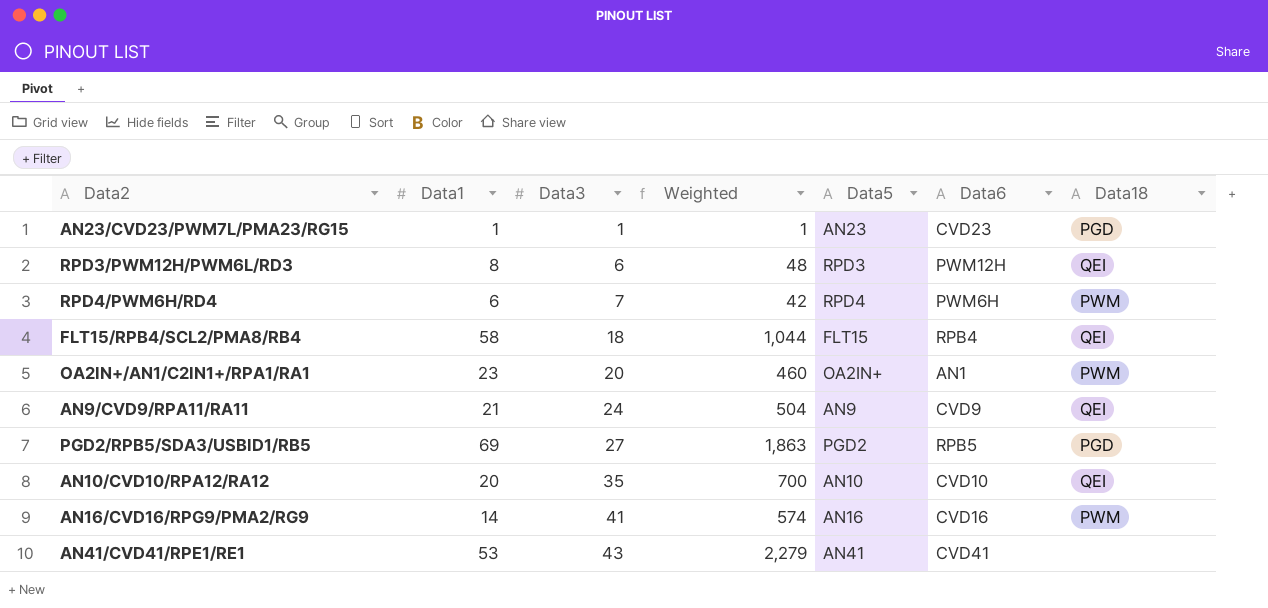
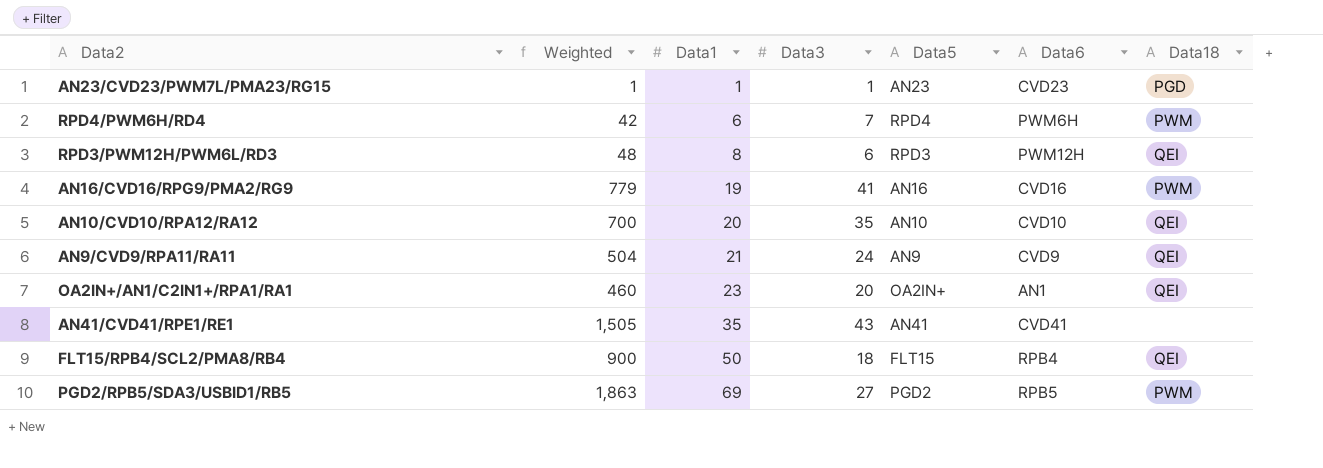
row order: Data3 ascending -> Data1 ascending
column Weighted | position: 4 -> 2
AN16/CVD16/RPG9/PMA2/RG9 | Weighted: 574 -> 779
AN16/CVD16/RPG9/PMA2/RG9 | Data1: 14 -> 19
OA2IN+/AN1/C2IN1+/RPA1/RA1 | Data18: PWM -> QEI
AN41/CVD41/RPE1/RE1 | Weighted: 2,279 -> 1,505
AN41/CVD41/RPE1/RE1 | Data1: 53 -> 35
FLT15/RPB4/SCL2/PMA8/RB4 | Weighted: 1,044 -> 900
FLT15/RPB4/SCL2/PMA8/RB4 | Data1: 58 -> 50
PGD2/RPB5/SDA3/USBID1/RB5 | Data18: PGD -> PWM

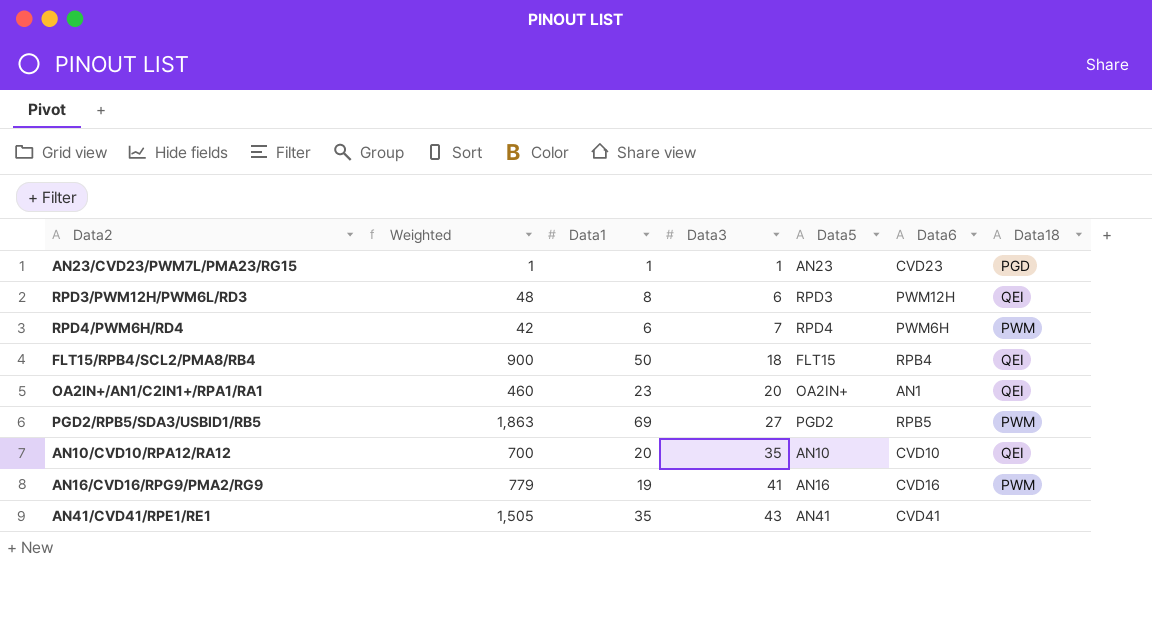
row order: Data1 ascending -> Data3 ascending
row AN9/CVD9/RPA11/RA11: 504 | 21 | 24 | AN9 | CVD9 | QEI -> none

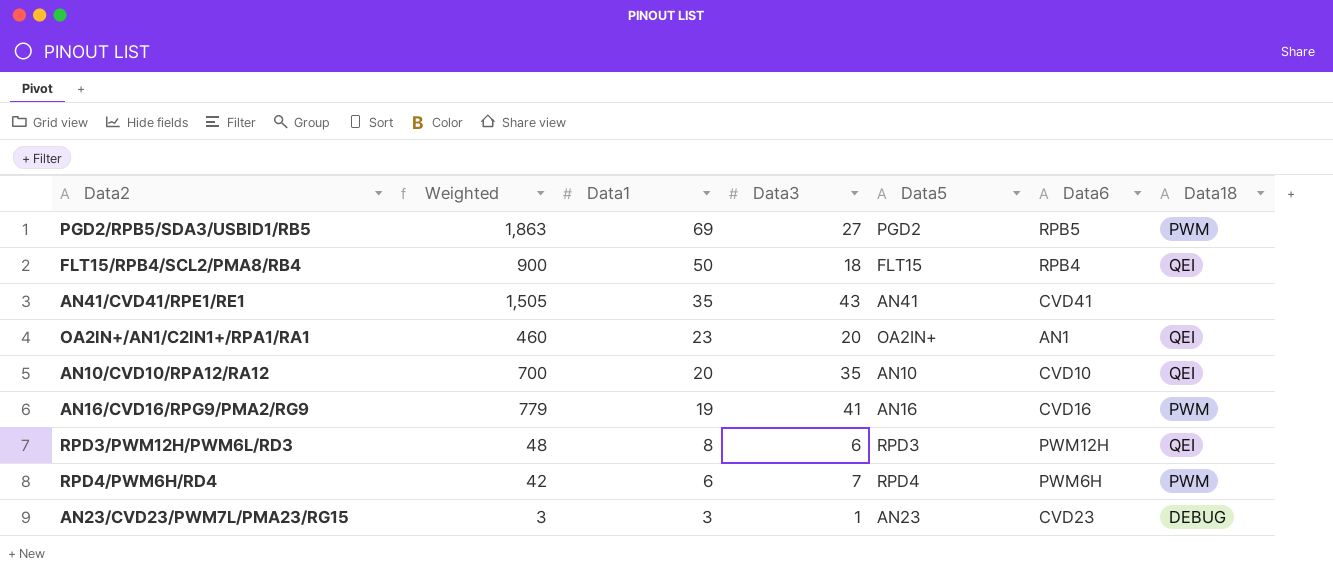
row order: Data3 ascending -> Data1 descending
AN23/CVD23/PWM7L/PMA23/RG15 | Weighted: 1 -> 3
AN23/CVD23/PWM7L/PMA23/RG15 | Data1: 1 -> 3
AN23/CVD23/PWM7L/PMA23/RG15 | Data18: PGD -> DEBUG

